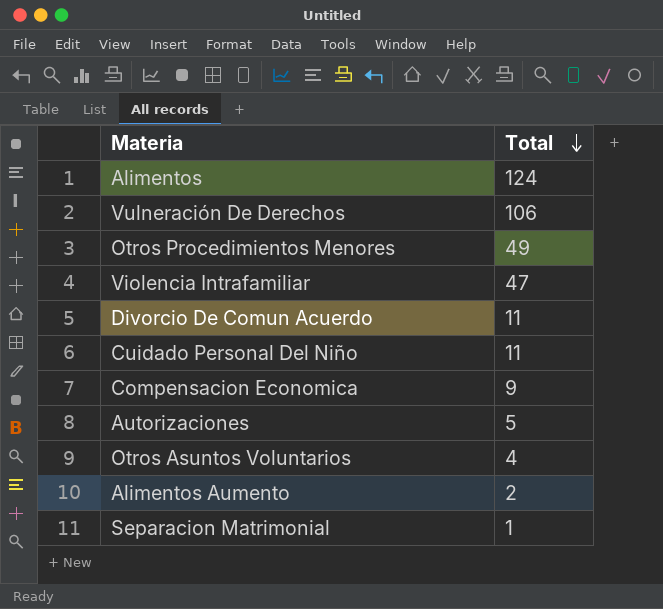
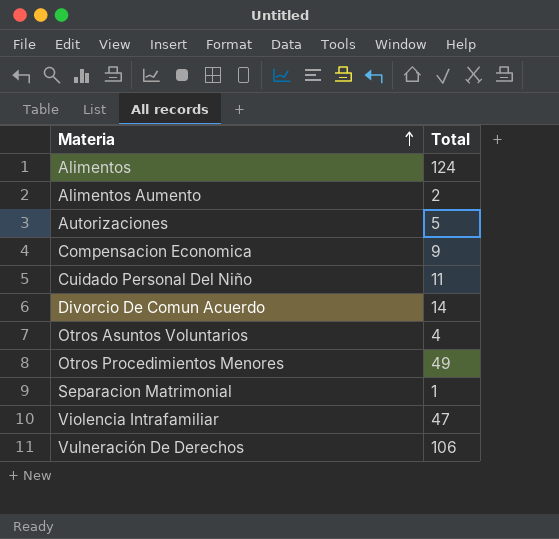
row order: Total descending -> Materia ascending
Divorcio De Comun Acuerdo | Total: 11 -> 14

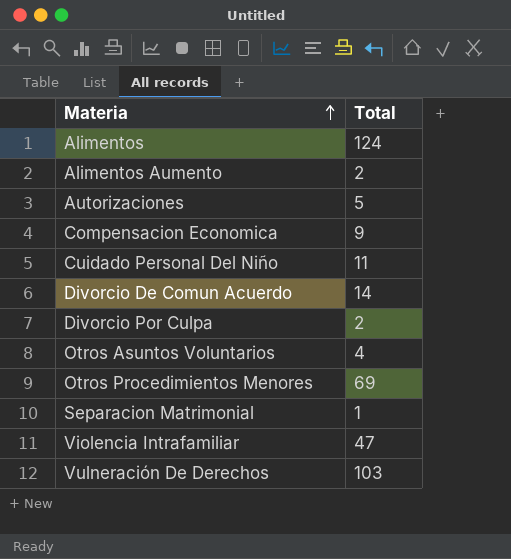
row Divorcio Por Culpa: none -> 2
Otros Procedimientos Menores | Total: 49 -> 69
Vulneración De Derechos | Total: 106 -> 103

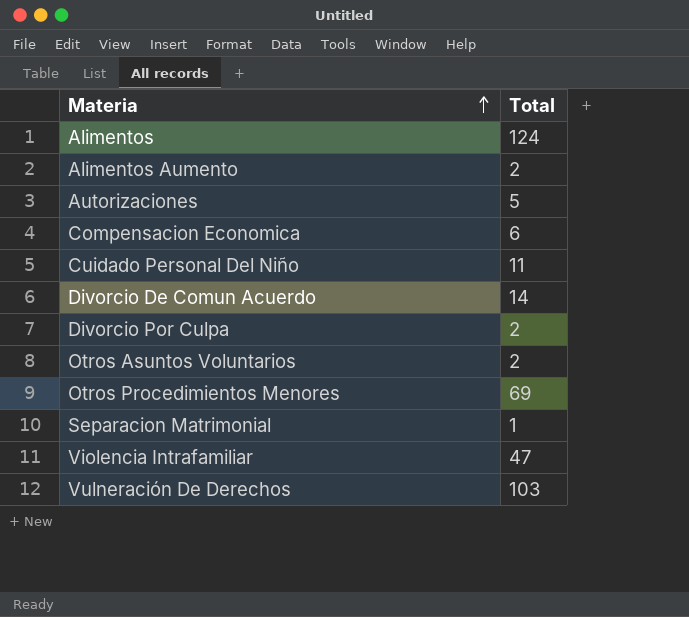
Compensacion Economica | Total: 9 -> 6
Otros Asuntos Voluntarios | Total: 4 -> 2

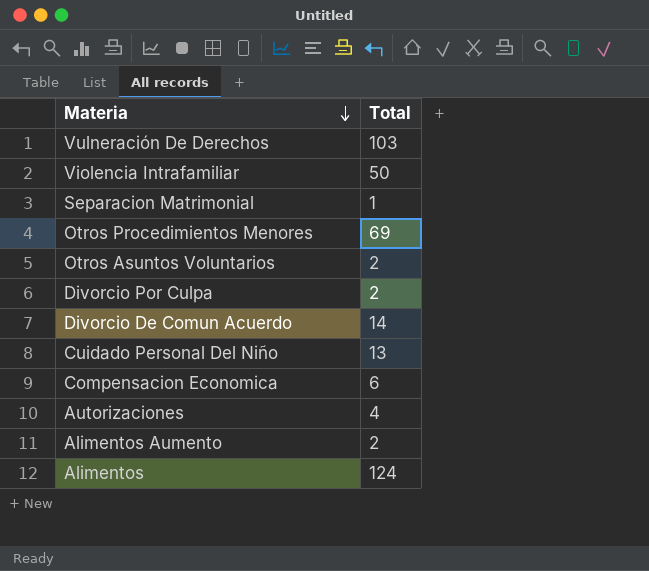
row order: Materia ascending -> Materia descending
Violencia Intrafamiliar | Total: 47 -> 50
Cuidado Personal Del Niño | Total: 11 -> 13
Autorizaciones | Total: 5 -> 4

